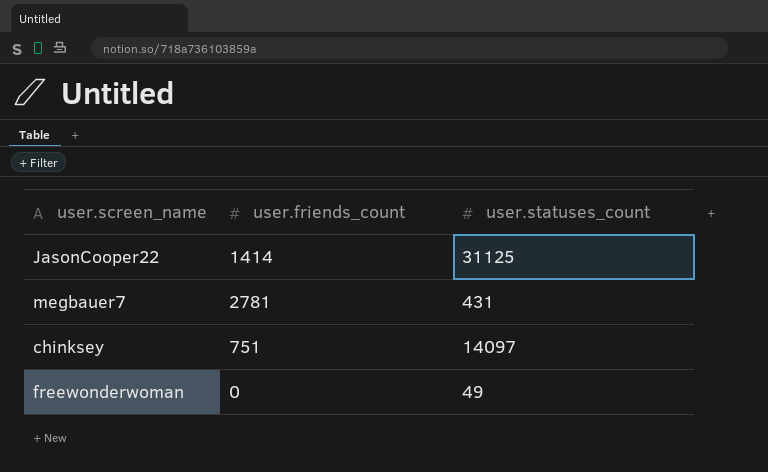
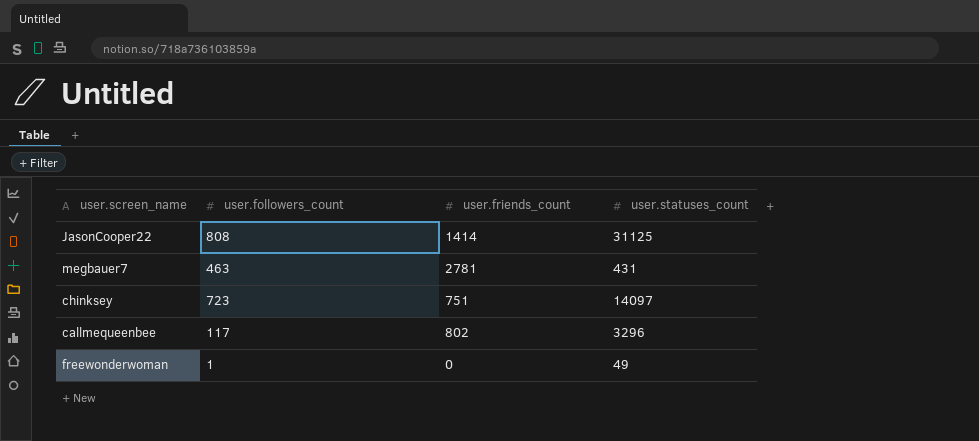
column user.followers_count | position: none -> 2
row callmequeenbee: none -> 117 | 802 | 3296

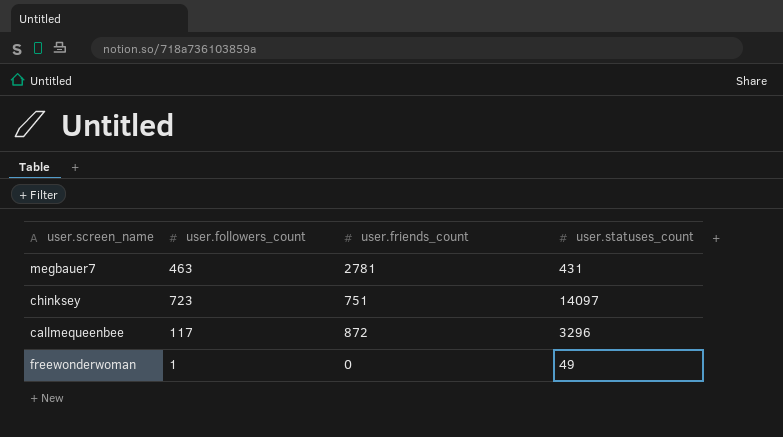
row JasonCooper22: 808 | 1414 | 31125 -> none
callmequeenbee | user.friends_count: 802 -> 872

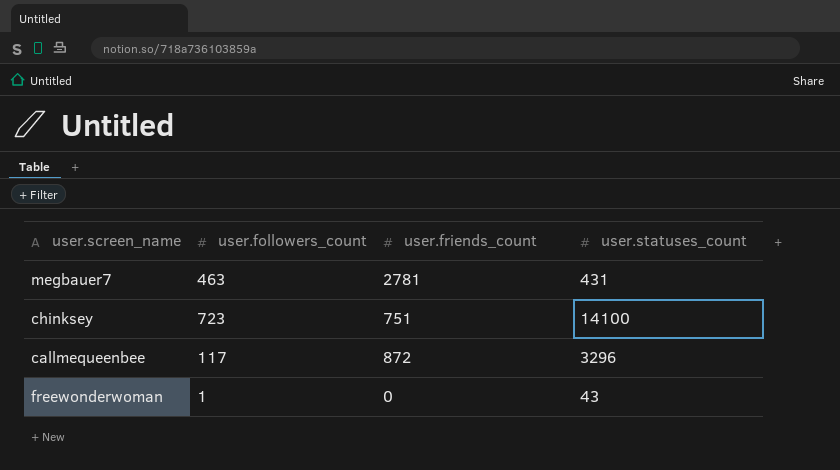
chinksey | user.statuses_count: 14097 -> 14100
freewonderwoman | user.statuses_count: 49 -> 43

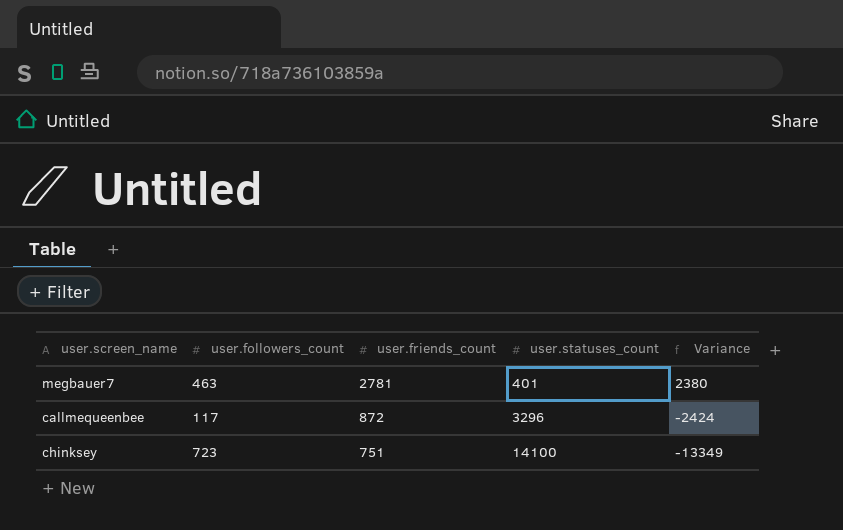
row order: none -> user.friends_count descending
column Variance | formula: none -> [user.friends_count] - [user.statuses_count]
row freewonderwoman: 1 | 0 | 43 -> none
megbauer7 | user.statuses_count: 431 -> 401

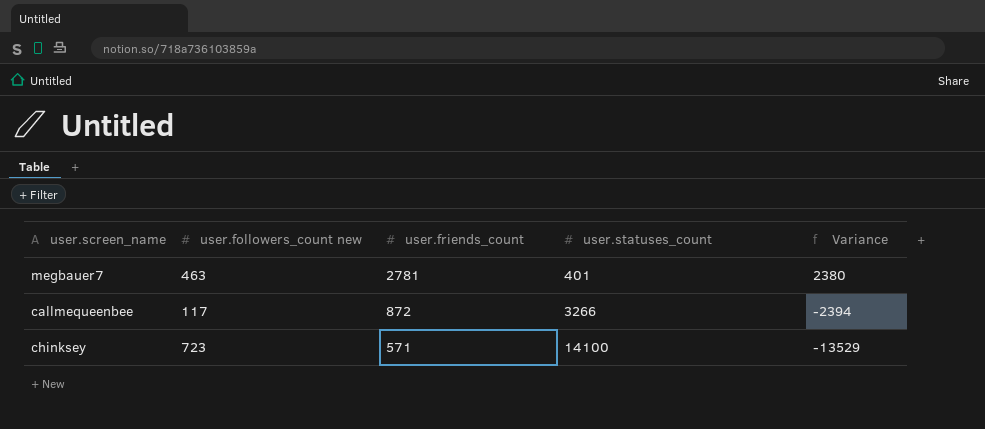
column name: user.followers_count -> user.followers_count new
callmequeenbee | user.statuses_count: 3296 -> 3266
callmequeenbee | Variance: -2424 -> -2394
chinksey | user.friends_count: 751 -> 571
chinksey | Variance: -13349 -> -13529

